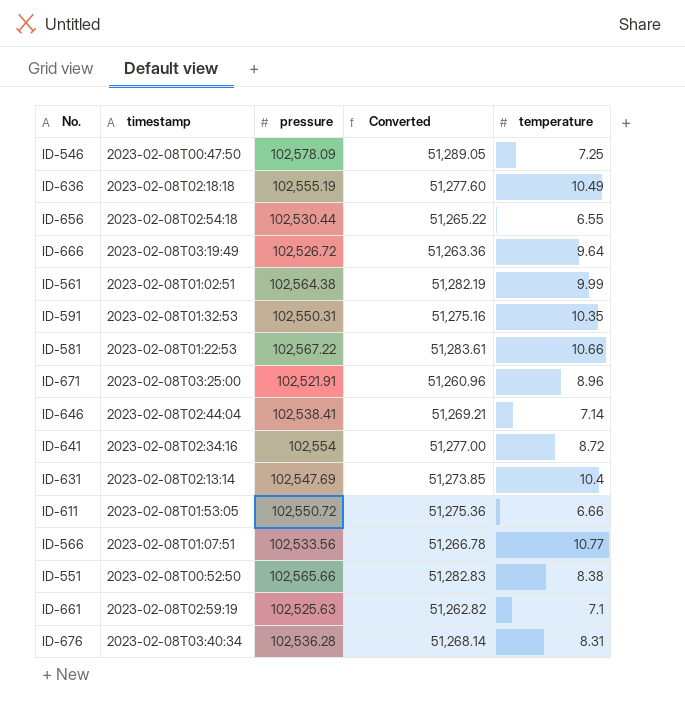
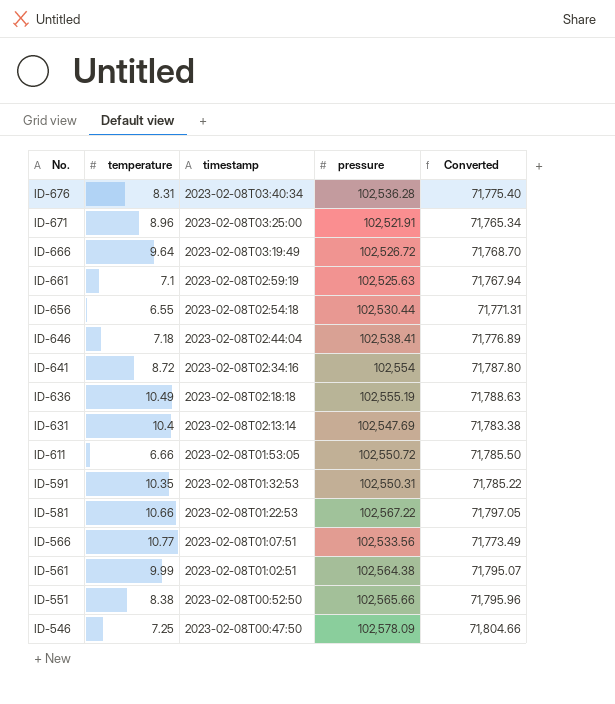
row order: none -> No. descending
column temperature | position: 5 -> 2
column Converted | formula: [pressure] * 0.5 -> [pressure] * 0.7
ID-646 | temperature: 7.14 -> 7.18

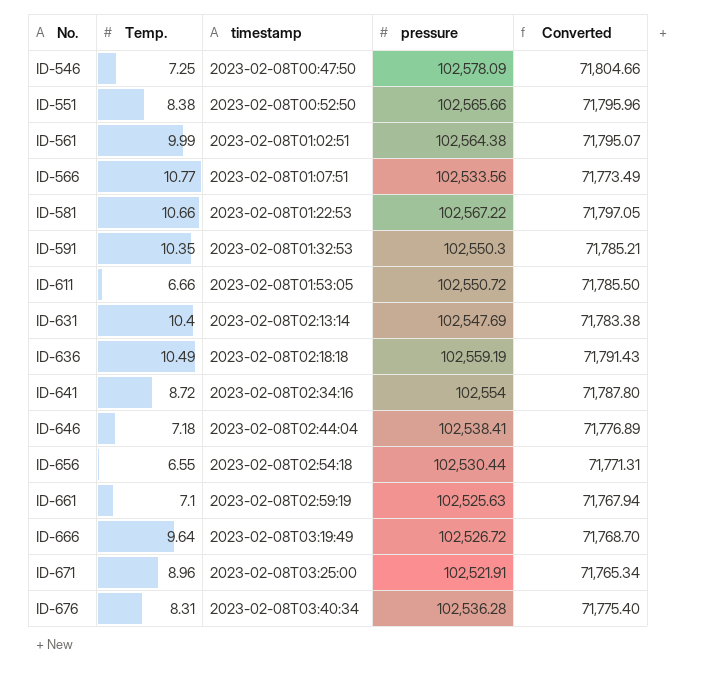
row order: No. descending -> No. ascending
column name: temperature -> Temp.
ID-591 | pressure: 102,550.31 -> 102,550.3
ID-591 | Converted: 71,785.22 -> 71,785.21
ID-636 | pressure: 102,555.19 -> 102,559.19
ID-636 | Converted: 71,788.63 -> 71,791.43

